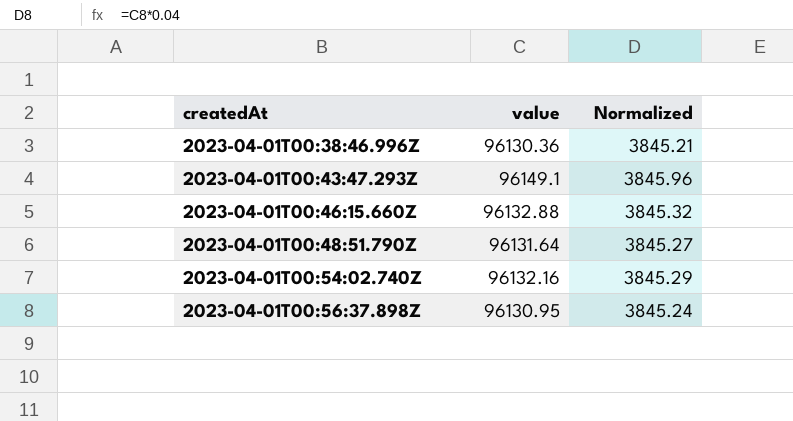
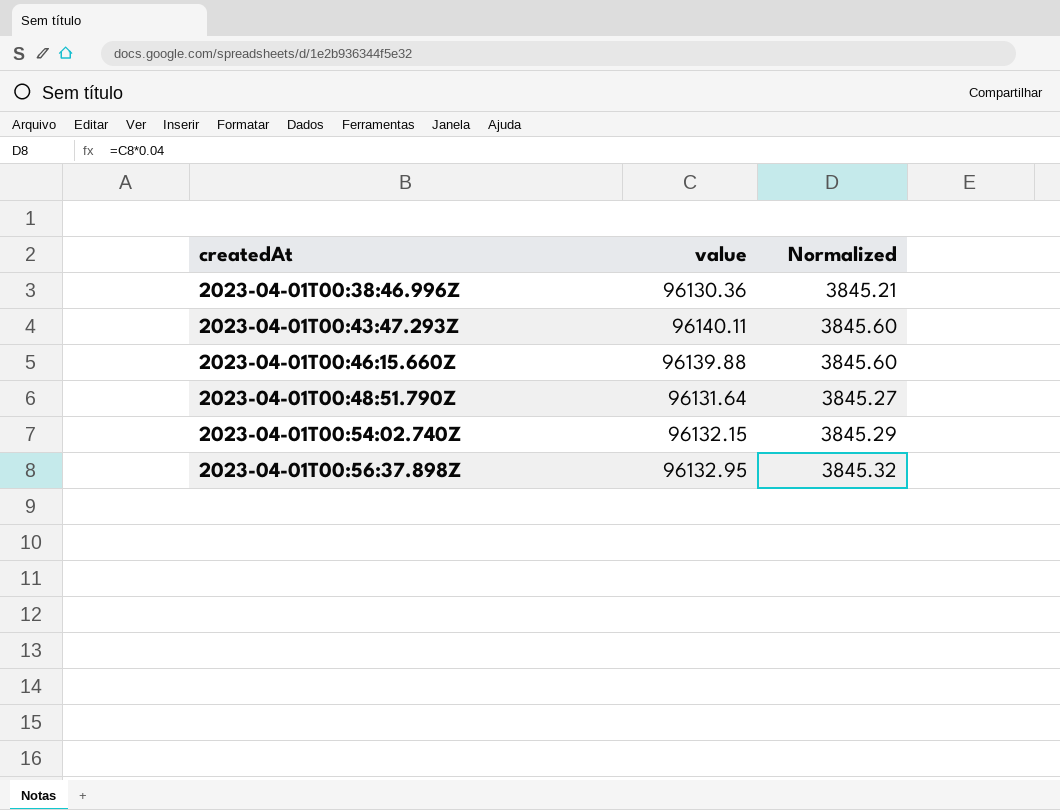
2023-04-01T00:43:47.293Z | value: 96149.1 -> 96140.11
2023-04-01T00:43:47.293Z | Normalized: 3845.96 -> 3845.60
2023-04-01T00:46:15.660Z | value: 96132.88 -> 96139.88
2023-04-01T00:46:15.660Z | Normalized: 3845.32 -> 3845.60
2023-04-01T00:54:02.740Z | value: 96132.16 -> 96132.15
2023-04-01T00:56:37.898Z | value: 96130.95 -> 96132.95
2023-04-01T00:56:37.898Z | Normalized: 3845.24 -> 3845.32

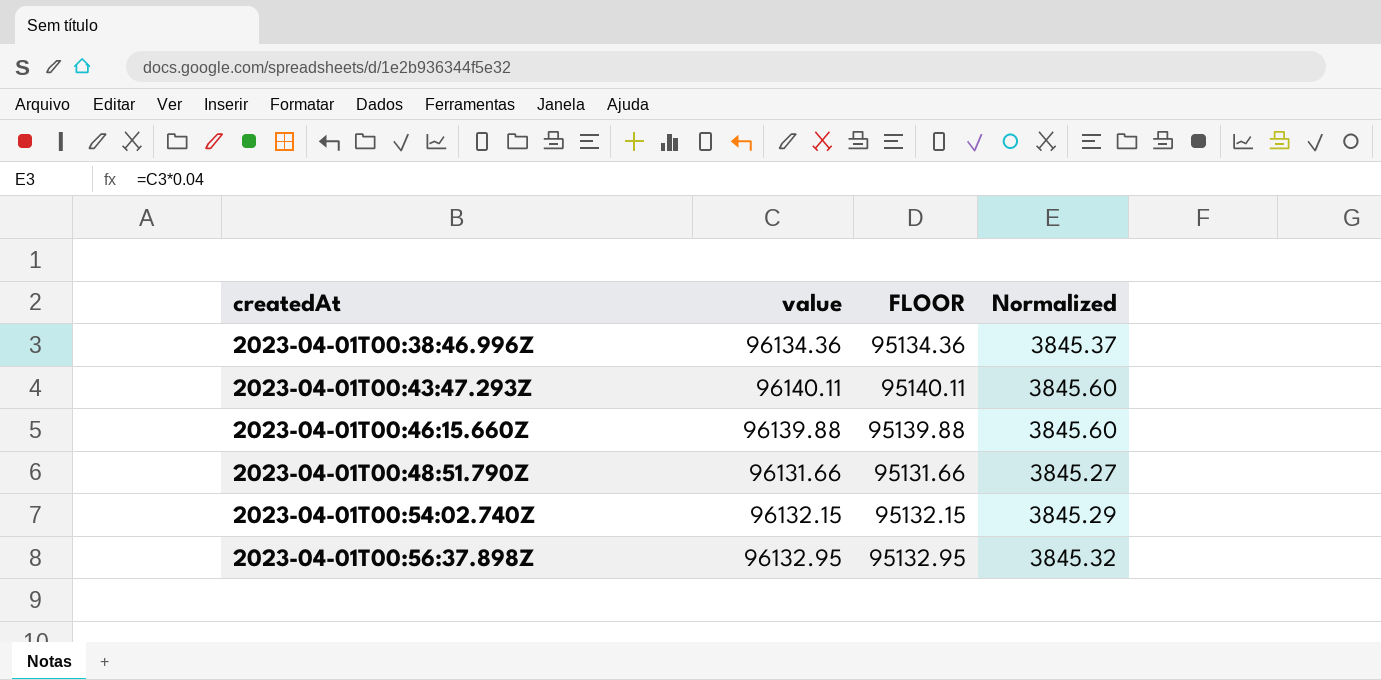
column FLOOR | formula: none -> [value] - 1000
2023-04-01T00:38:46.996Z | value: 96130.36 -> 96134.36
2023-04-01T00:38:46.996Z | Normalized: 3845.21 -> 3845.37
2023-04-01T00:48:51.790Z | value: 96131.64 -> 96131.66

